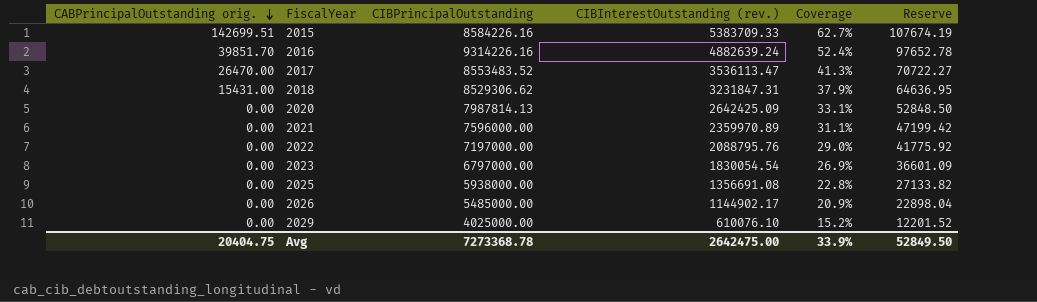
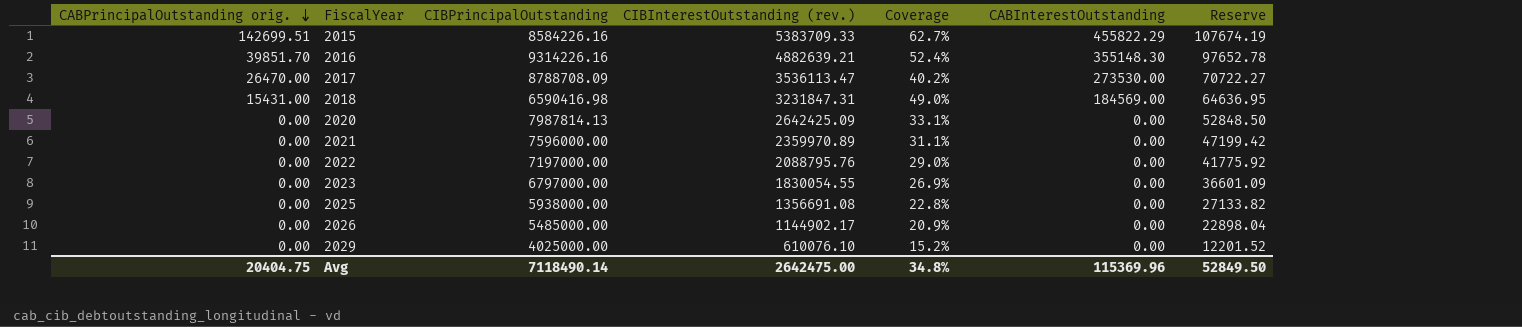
column CABInterestOutstanding | position: none -> 6
2016 | CIBInterestOutstanding (rev.): 4882639.24 -> 4882639.21
2017 | CIBPrincipalOutstanding: 8553483.52 -> 8788708.09
2017 | Coverage: 41.3% -> 40.2%
2018 | CIBPrincipalOutstanding: 8529306.62 -> 6590416.98
2018 | Coverage: 37.9% -> 49.0%
2023 | CIBInterestOutstanding (rev.): 1830054.54 -> 1830054.55
Avg | CIBPrincipalOutstanding: 7273368.78 -> 7118490.14
Avg | Coverage: 33.9% -> 34.8%

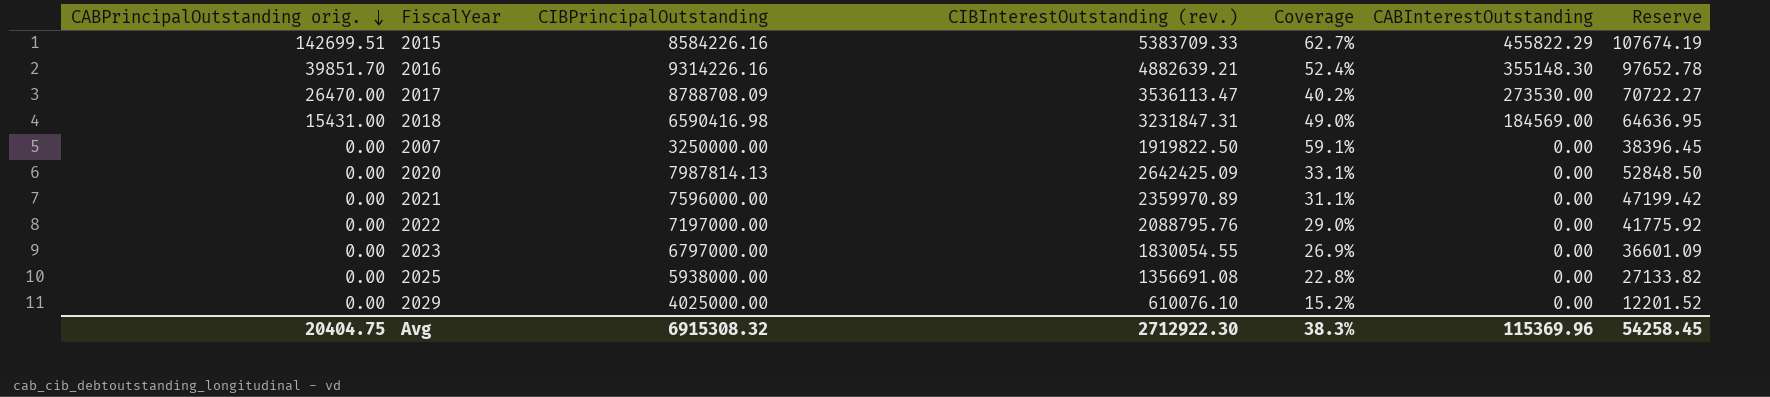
row 2026: 0.00 | 5485000.00 | 1144902.17 | 20.9% | 0.00 | 22898.04 -> none
row 2007: none -> 0.00 | 3250000.00 | 1919822.50 | 59.1% | 0.00 | 38396.45
Avg | CIBPrincipalOutstanding: 7118490.14 -> 6915308.32
Avg | CIBInterestOutstanding (rev.): 2642475.00 -> 2712922.30
Avg | Coverage: 34.8% -> 38.3%
Avg | Reserve: 52849.50 -> 54258.45

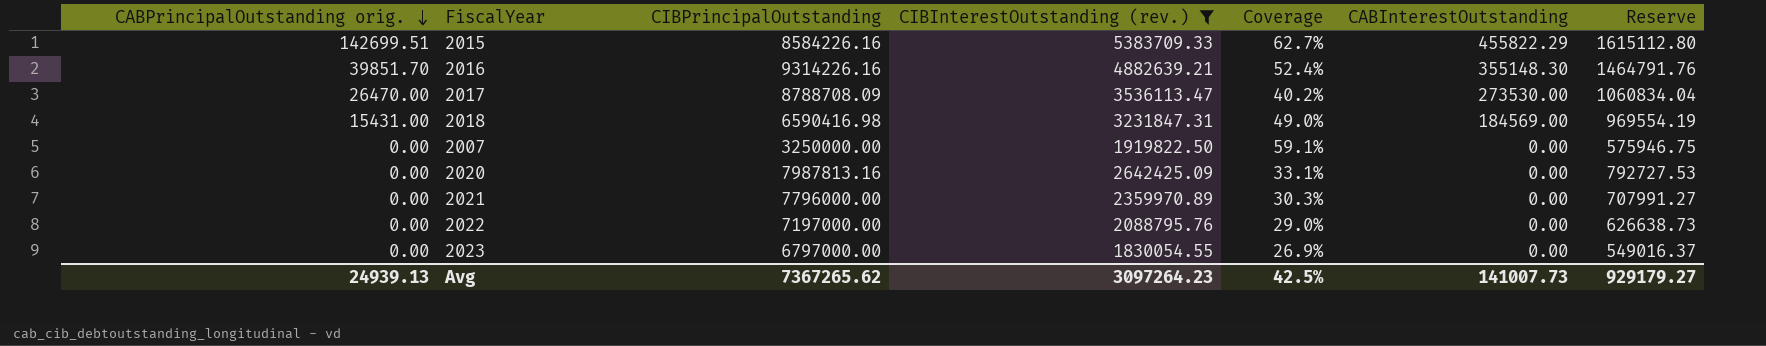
filter: none -> CIBInterestOutstanding (rev.) >= 1830054.55
column Reserve | formula: [CIBInterestOutstanding (rev.)] * 0.02 -> [CIBInterestOutstanding (rev.)] * 0.3
2020 | CIBPrincipalOutstanding: 7987814.13 -> 7987813.16
2021 | CIBPrincipalOutstanding: 7596000.00 -> 7796000.00
2021 | Coverage: 31.1% -> 30.3%
Avg | CABPrincipalOutstanding orig.: 20404.75 -> 24939.13
Avg | CIBPrincipalOutstanding: 6915308.32 -> 7367265.62
Avg | CIBInterestOutstanding (rev.): 2712922.30 -> 3097264.23
Avg | Coverage: 38.3% -> 42.5%
Avg | CABInterestOutstanding: 115369.96 -> 141007.73
Avg | Reserve: 54258.45 -> 929179.27

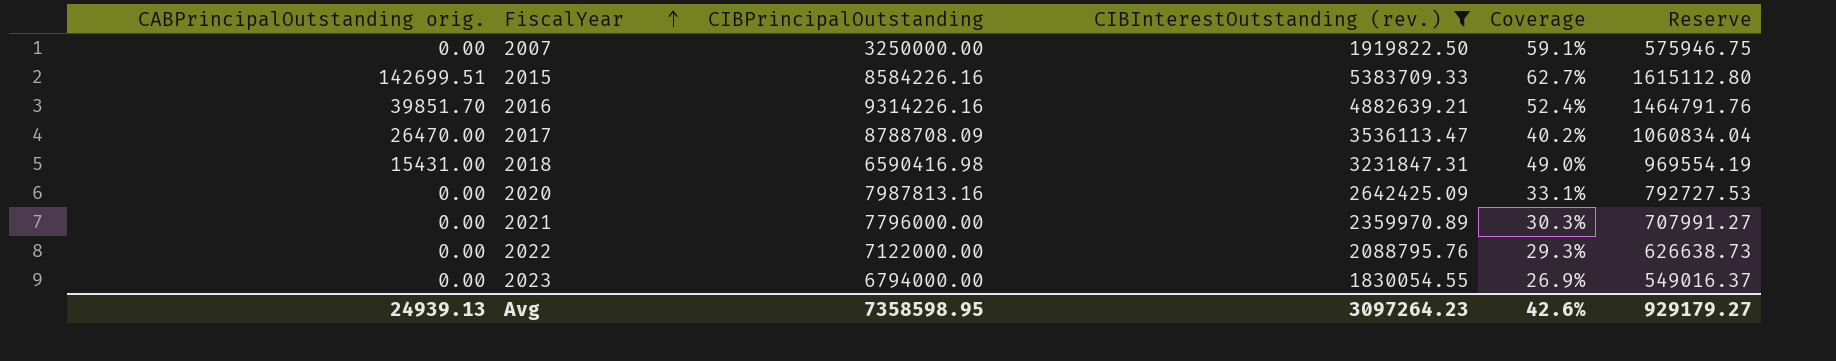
row order: CABPrincipalOutstanding orig. descending -> FiscalYear ascending
column CABInterestOutstanding | position: 6 -> none
2022 | CIBPrincipalOutstanding: 7197000.00 -> 7122000.00
2022 | Coverage: 29.0% -> 29.3%
2023 | CIBPrincipalOutstanding: 6797000.00 -> 6794000.00
Avg | CIBPrincipalOutstanding: 7367265.62 -> 7358598.95
Avg | Coverage: 42.5% -> 42.6%

